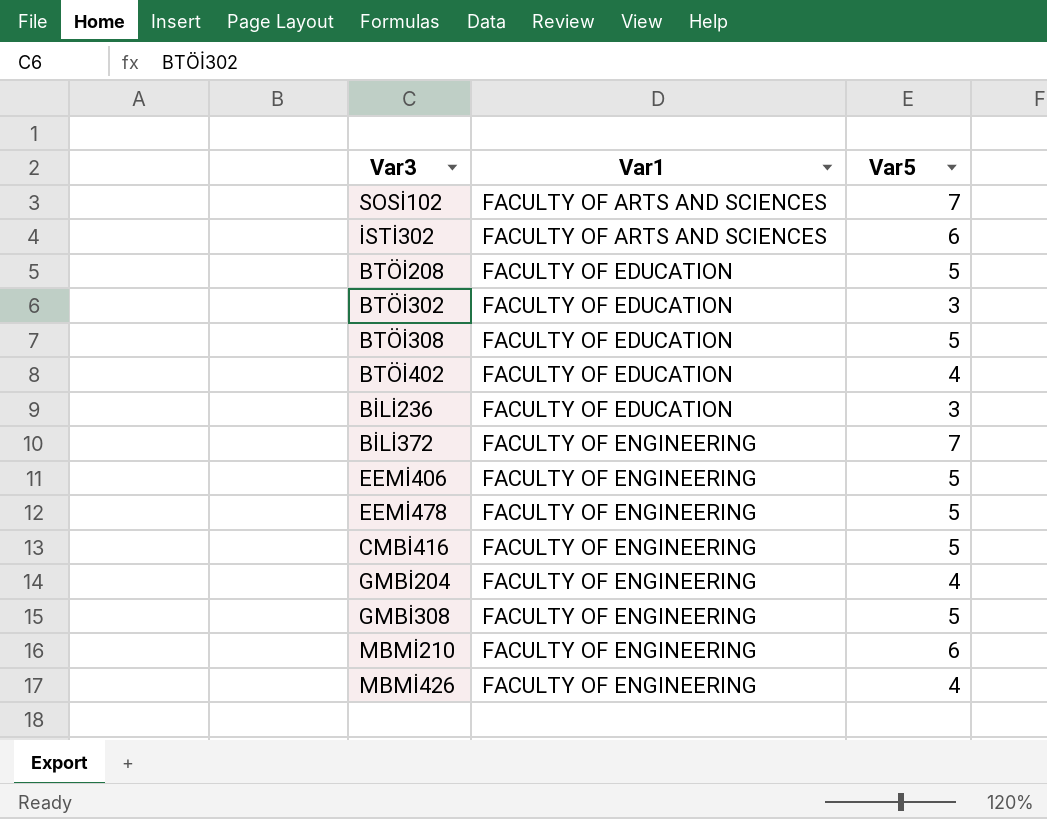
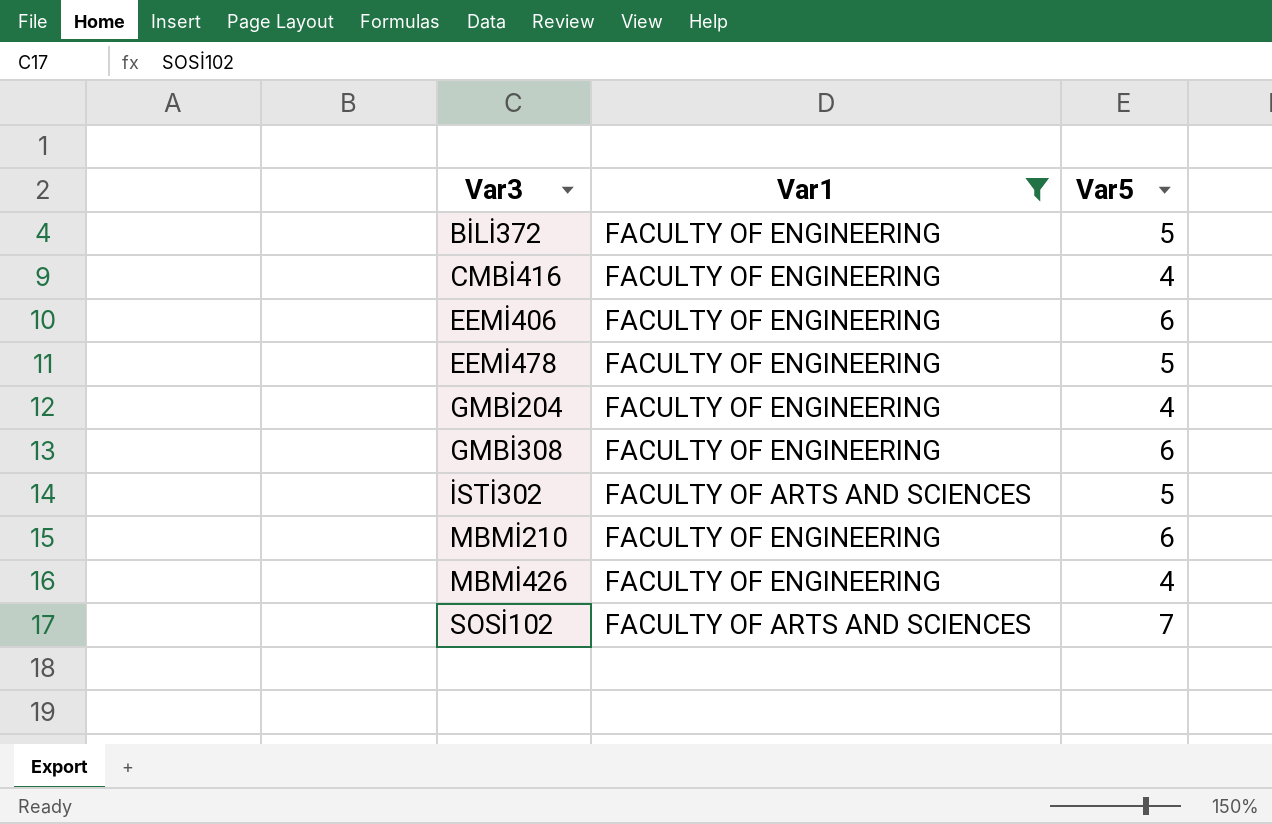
filter: none -> Var1 != FACULTY OF EDUCATION
row order: Var1 ascending -> Var3 ascending
BİLİ372 | Var5: 7 -> 5
CMBİ416 | Var5: 5 -> 4
EEMİ406 | Var5: 5 -> 6
GMBİ308 | Var5: 5 -> 6
İSTİ302 | Var5: 6 -> 5

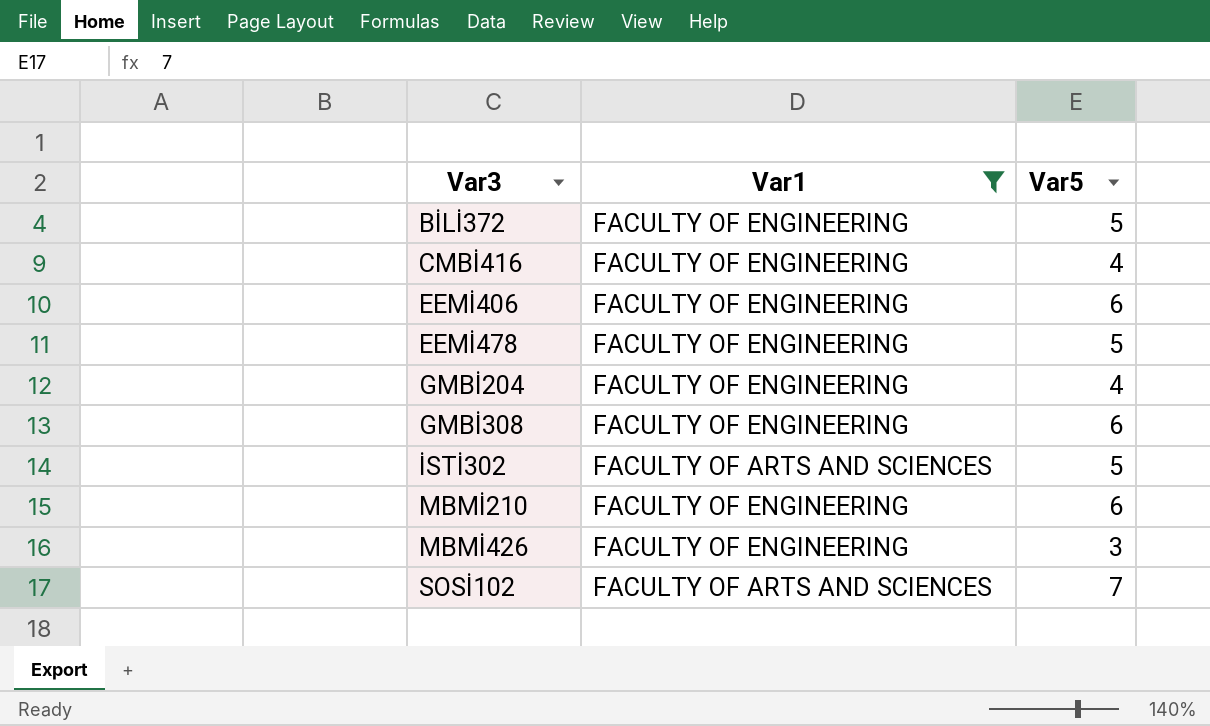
MBMİ426 | Var5: 4 -> 3

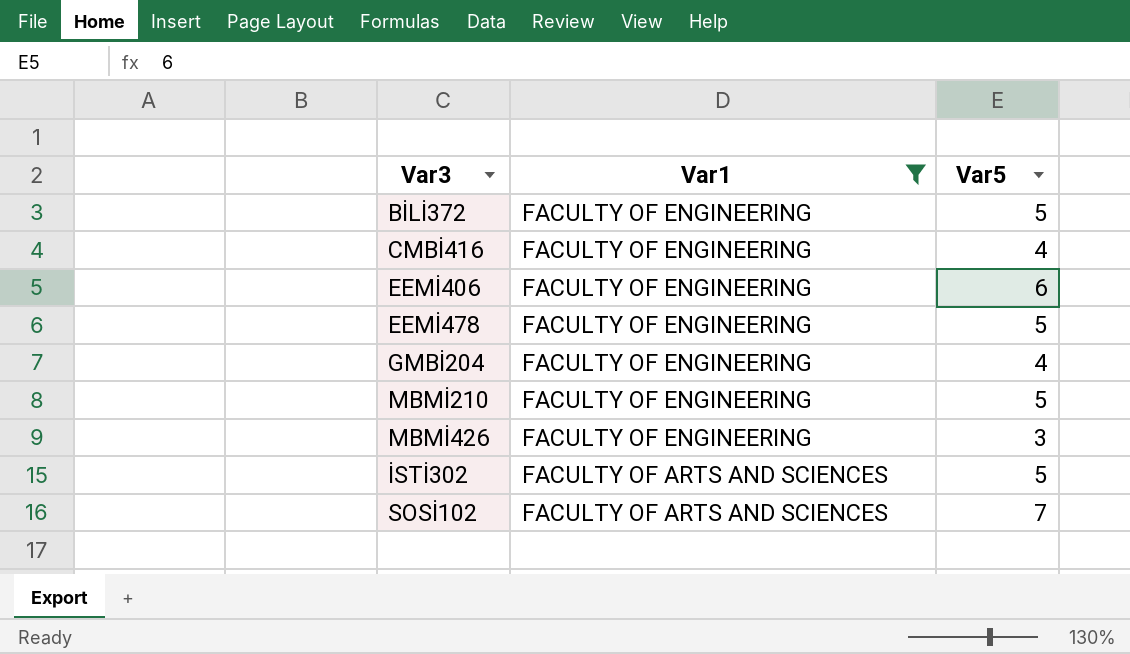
row order: Var3 ascending -> Var1 descending
row GMBİ308: FACULTY OF ENGINEERING | 6 -> none
MBMİ210 | Var5: 6 -> 5

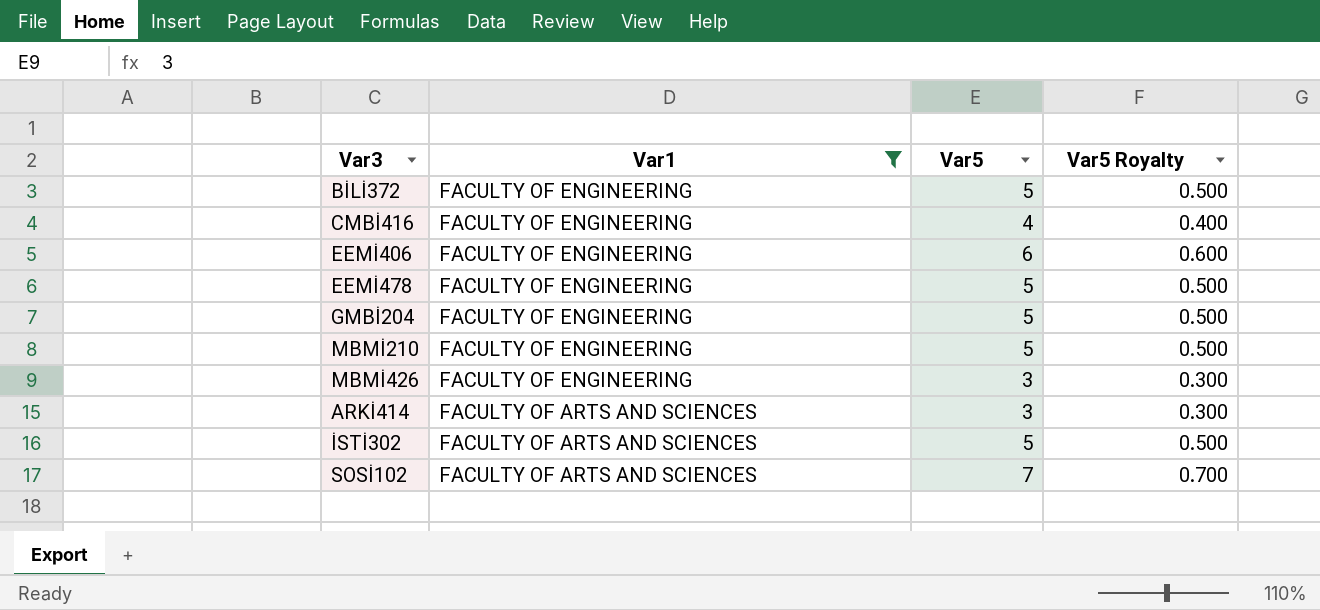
column Var5 Royalty | formula: none -> [Var5] * 0.1
GMBİ204 | Var5: 4 -> 5
row ARKİ414: none -> FACULTY OF ARTS AND SCIENCES | 3 | 0.300

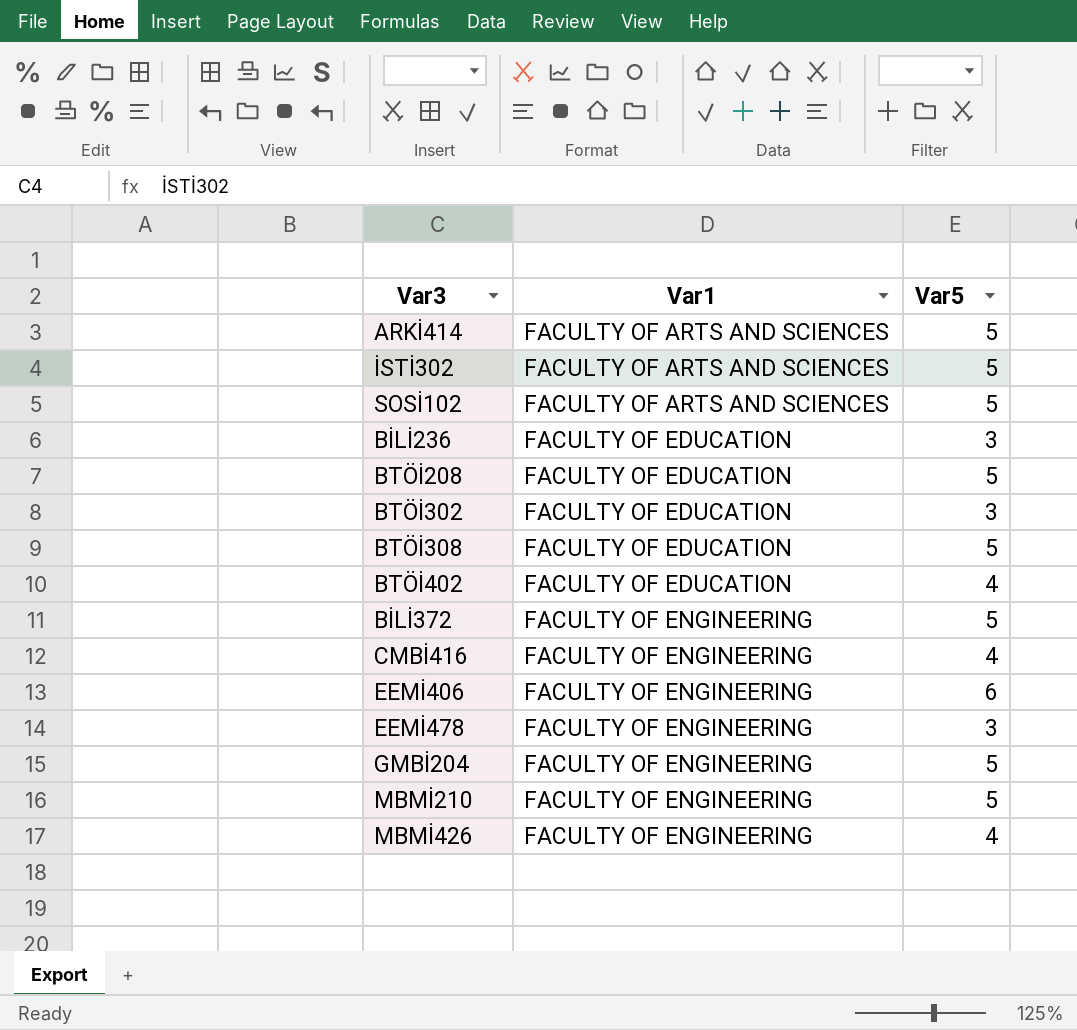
filter: Var1 != FACULTY OF EDUCATION -> none
row order: Var1 descending -> Var1 ascending
column Var5 Royalty | formula: [Var5] * 0.1 -> none
ARKİ414 | Var5: 3 -> 5
SOSİ102 | Var5: 7 -> 5
EEMİ478 | Var5: 5 -> 3
MBMİ426 | Var5: 3 -> 4

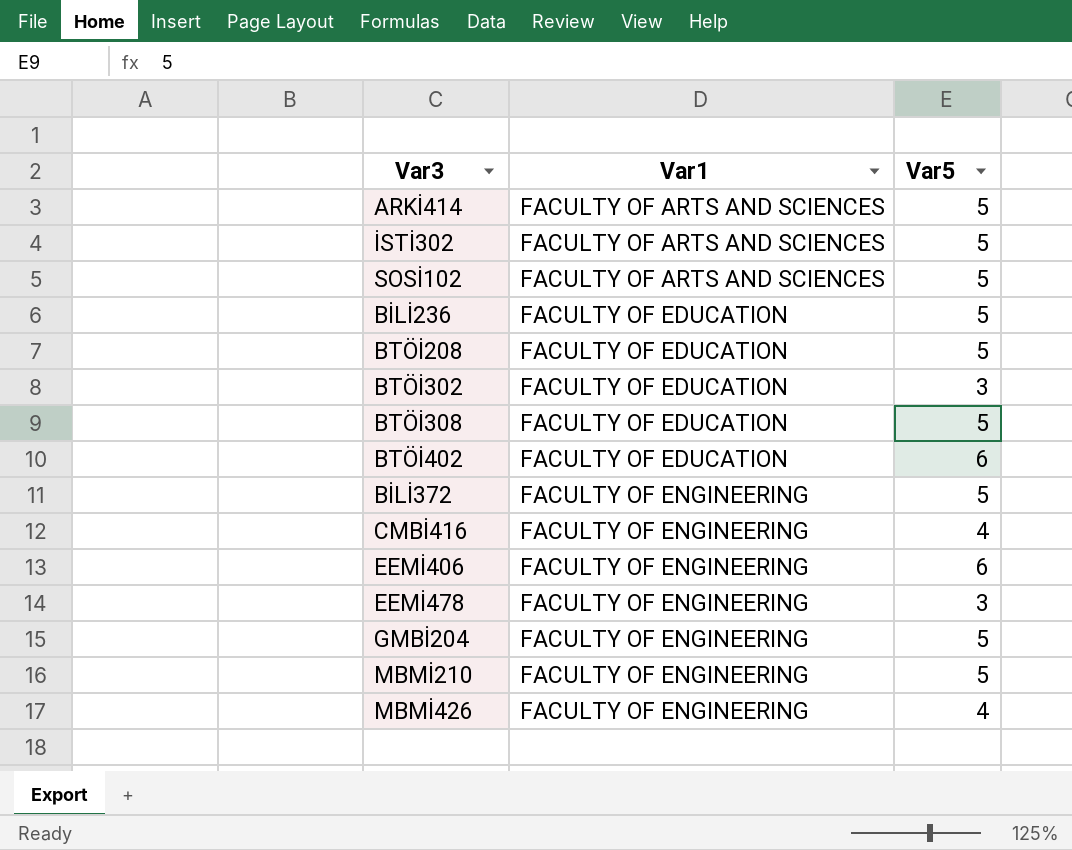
BİLİ236 | Var5: 3 -> 5
BTÖİ402 | Var5: 4 -> 6

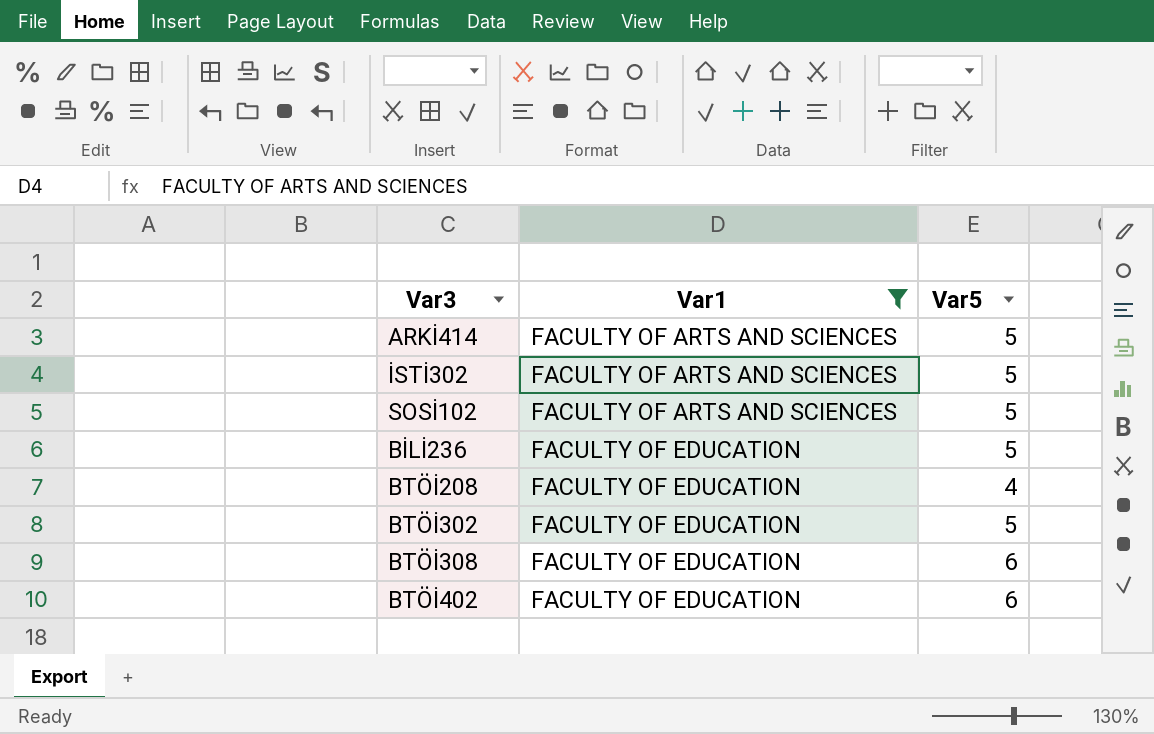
filter: none -> Var1 != FACULTY OF ENGINEERING
BTÖİ208 | Var5: 5 -> 4
BTÖİ302 | Var5: 3 -> 5
BTÖİ308 | Var5: 5 -> 6

